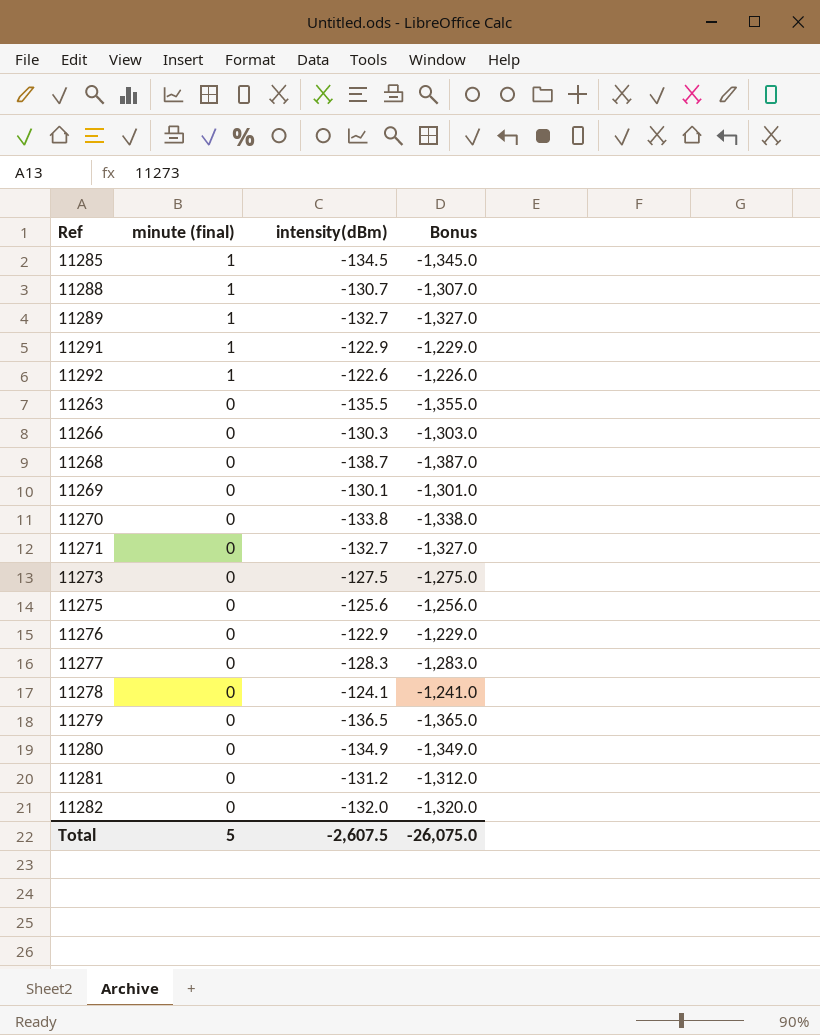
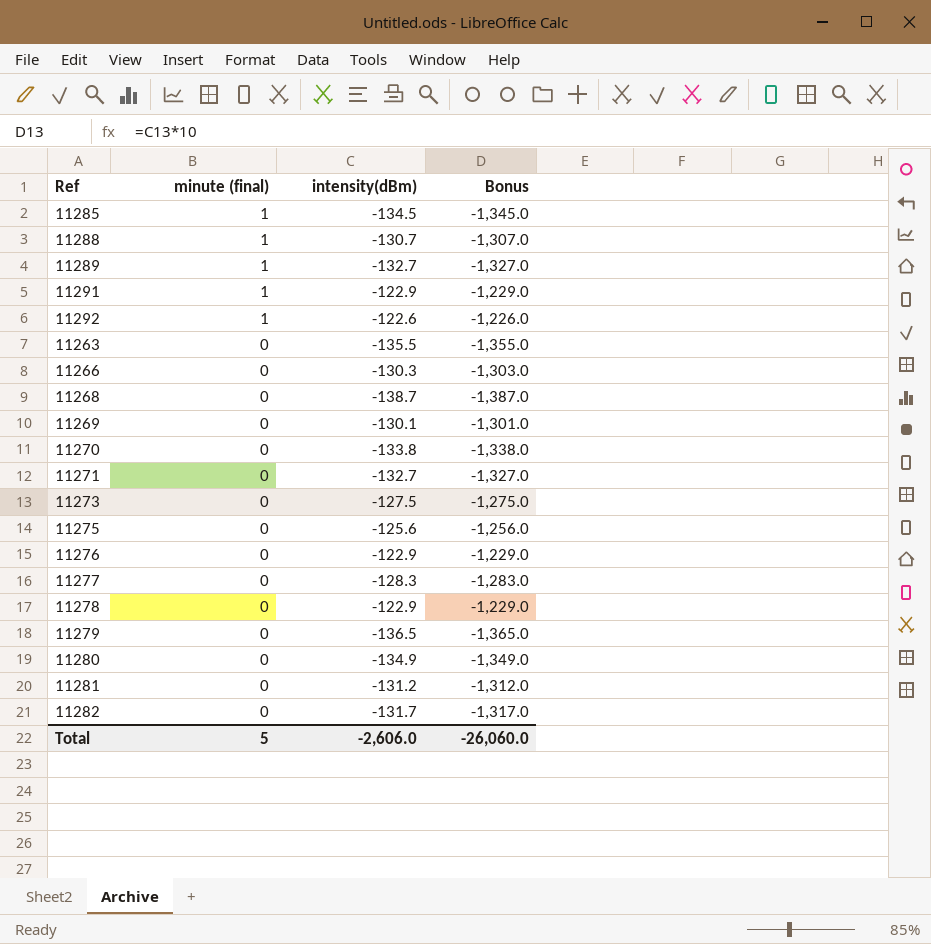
11278 | intensity(dBm): -124.1 -> -122.9
11278 | Bonus: -1,241.0 -> -1,229.0
11282 | intensity(dBm): -132.0 -> -131.7
11282 | Bonus: -1,320.0 -> -1,317.0
Total | intensity(dBm): -2,607.5 -> -2,606.0
Total | Bonus: -26,075.0 -> -26,060.0

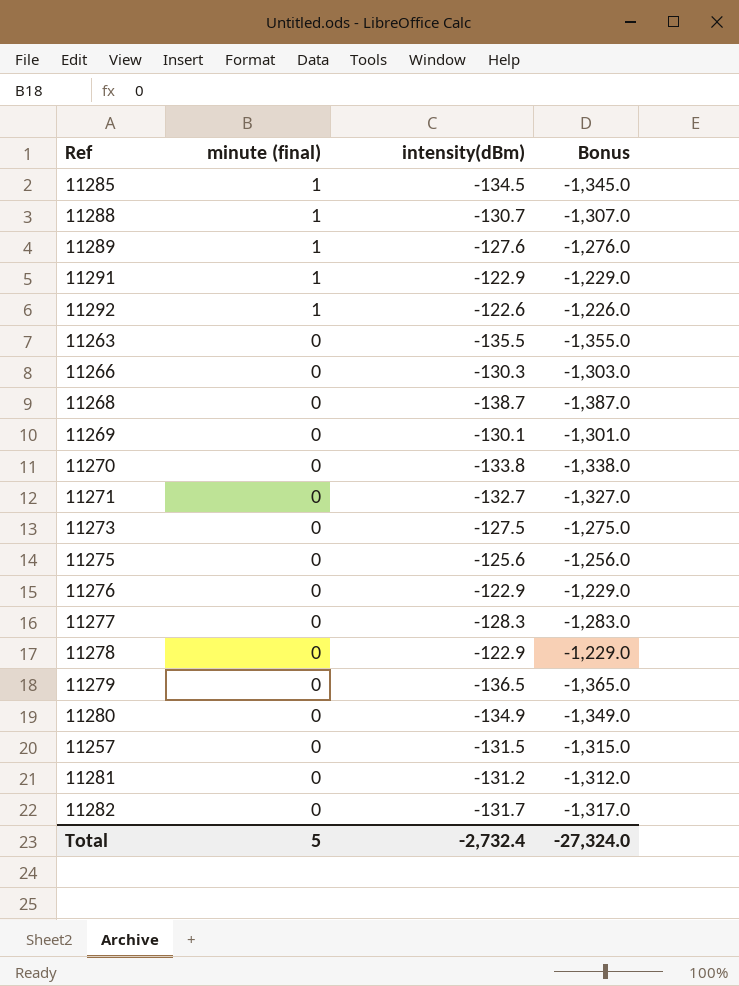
11289 | intensity(dBm): -132.7 -> -127.6
11289 | Bonus: -1,327.0 -> -1,276.0
row 11257: none -> 0 | -131.5 | -1,315.0
Total | intensity(dBm): -2,606.0 -> -2,732.4
Total | Bonus: -26,060.0 -> -27,324.0

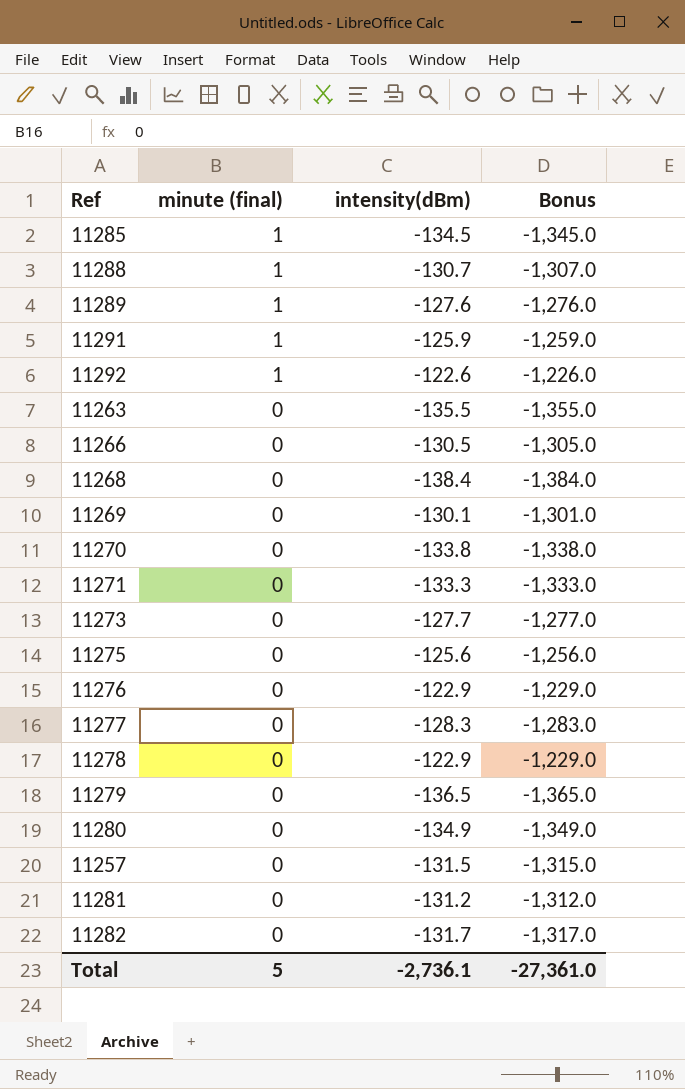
11291 | intensity(dBm): -122.9 -> -125.9
11291 | Bonus: -1,229.0 -> -1,259.0
11266 | intensity(dBm): -130.3 -> -130.5
11266 | Bonus: -1,303.0 -> -1,305.0
11268 | intensity(dBm): -138.7 -> -138.4
11268 | Bonus: -1,387.0 -> -1,384.0
11271 | intensity(dBm): -132.7 -> -133.3
11271 | Bonus: -1,327.0 -> -1,333.0
11273 | intensity(dBm): -127.5 -> -127.7
11273 | Bonus: -1,275.0 -> -1,277.0
Total | intensity(dBm): -2,732.4 -> -2,736.1
Total | Bonus: -27,324.0 -> -27,361.0

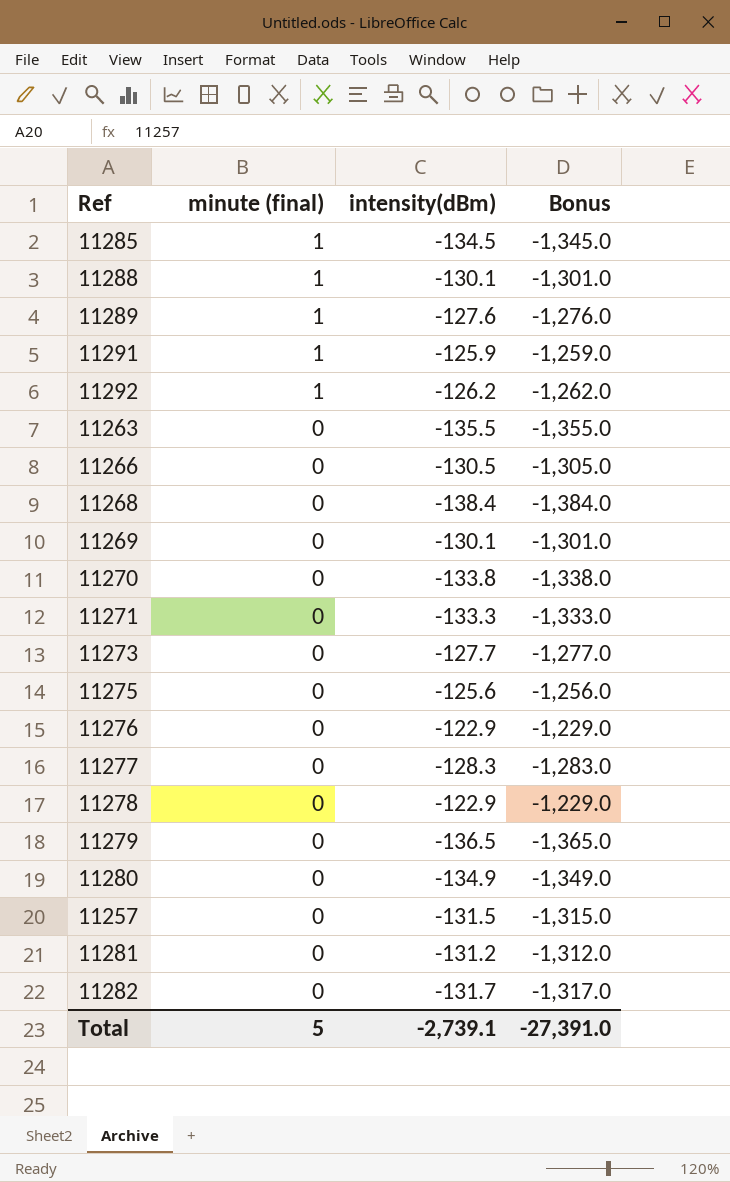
11288 | intensity(dBm): -130.7 -> -130.1
11288 | Bonus: -1,307.0 -> -1,301.0
11292 | intensity(dBm): -122.6 -> -126.2
11292 | Bonus: -1,226.0 -> -1,262.0
Total | intensity(dBm): -2,736.1 -> -2,739.1
Total | Bonus: -27,361.0 -> -27,391.0

